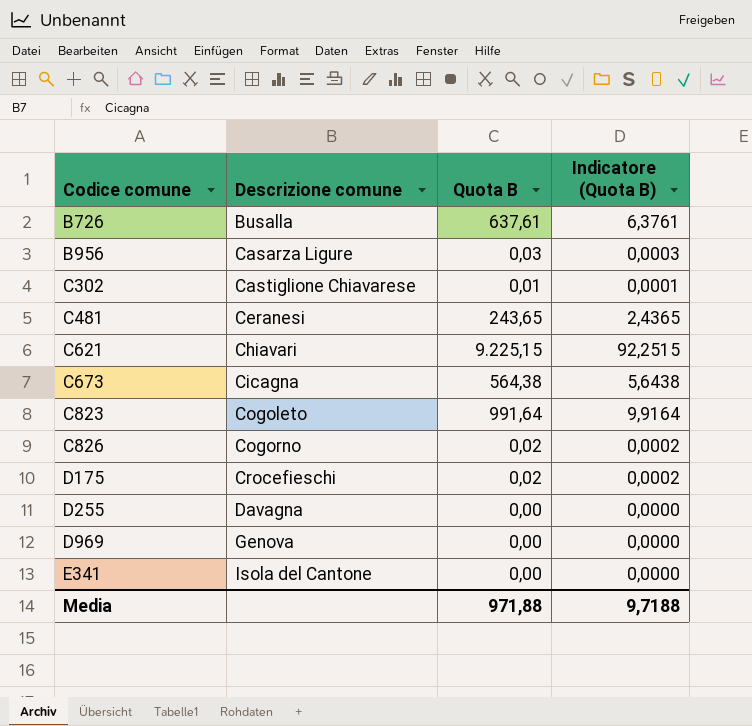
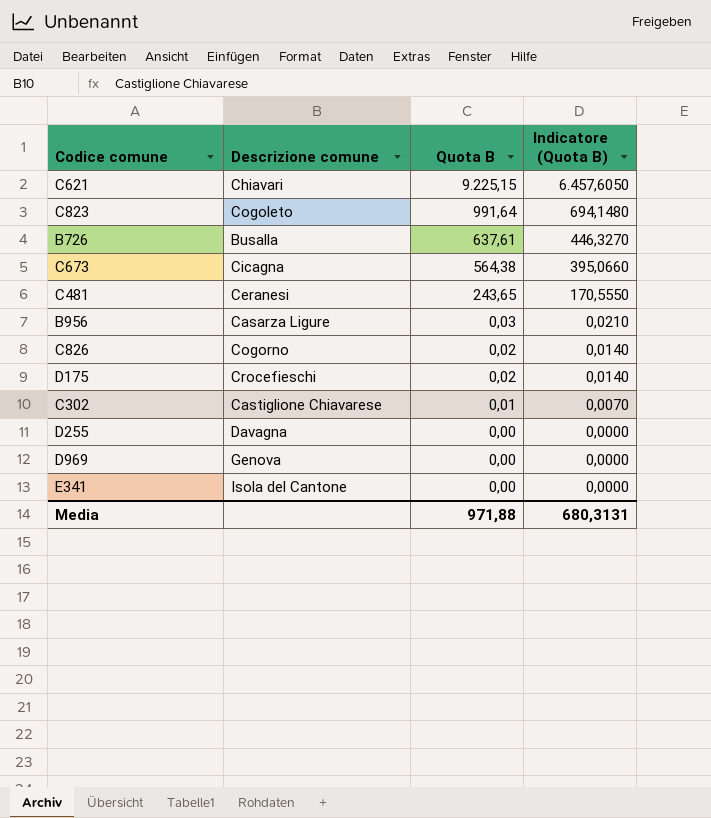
row order: Codice comune ascending -> Quota B descending
column Indicatore (Quota B) | formula: [Quota B] * 0,01 -> [Quota B] * 0,7
Media | Indicatore (Quota B): 9,7188 -> 680,3131

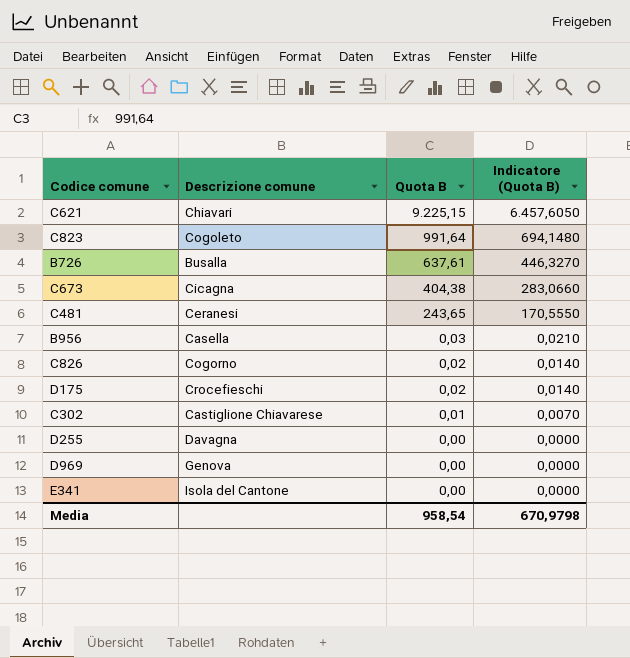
C673 | Quota B: 564,38 -> 404,38
C673 | Indicatore (Quota B): 395,0660 -> 283,0660
B956 | Descrizione comune: Casarza Ligure -> Casella
Media | Quota B: 971,88 -> 958,54
Media | Indicatore (Quota B): 680,3131 -> 670,9798

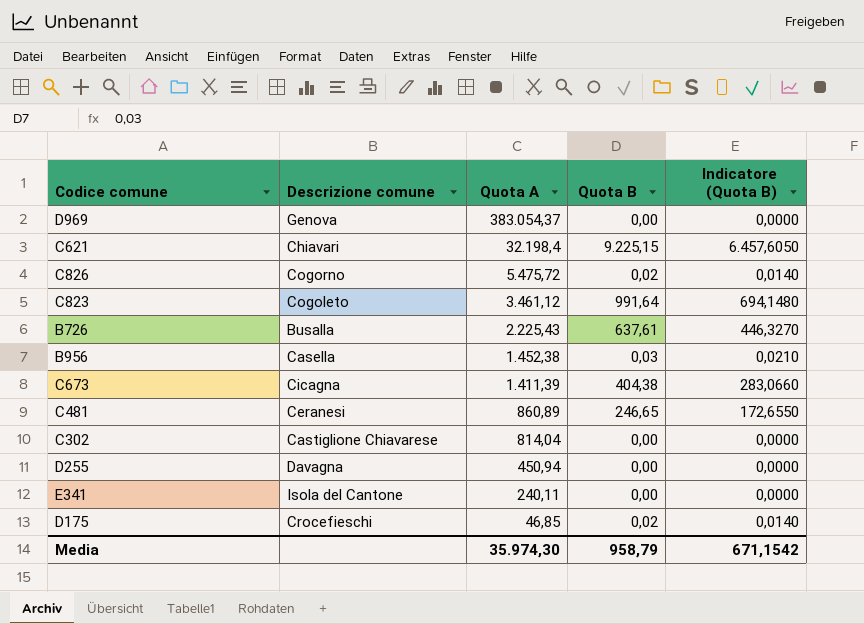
row order: Quota B descending -> Quota A descending
column Quota A | position: none -> 3
C481 | Quota B: 243,65 -> 246,65
C481 | Indicatore (Quota B): 170,5550 -> 172,6550
C302 | Quota B: 0,01 -> 0,00
C302 | Indicatore (Quota B): 0,0070 -> 0,0000
Media | Quota B: 958,54 -> 958,79
Media | Indicatore (Quota B): 670,9798 -> 671,1542

